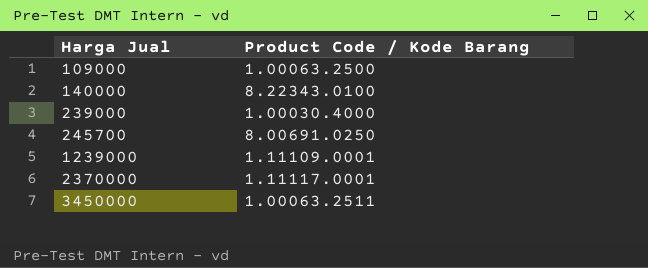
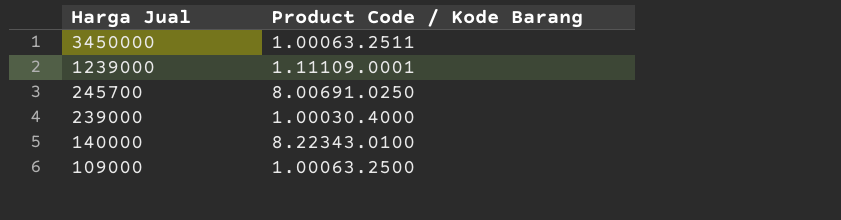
row order: Harga Jual ascending -> Harga Jual descending
row 2370000: 1.11117.0001 -> none

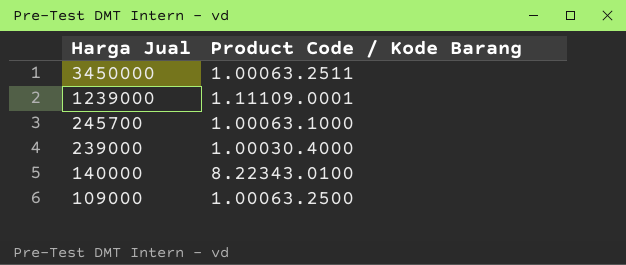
245700 | Product Code / Kode Barang: 8.00691.0250 -> 1.00063.1000

